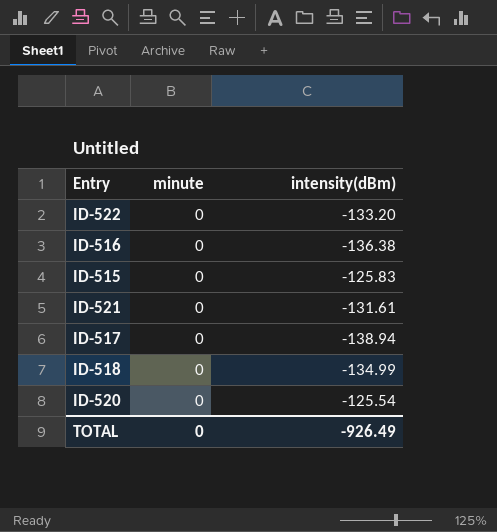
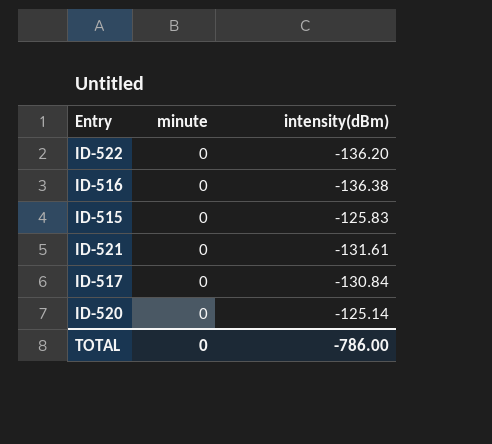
row ID-518: 0 | -134.99 -> none
ID-522 | intensity(dBm): -133.20 -> -136.20
ID-517 | intensity(dBm): -138.94 -> -130.84
ID-520 | intensity(dBm): -125.54 -> -125.14
TOTAL | intensity(dBm): -926.49 -> -786.00

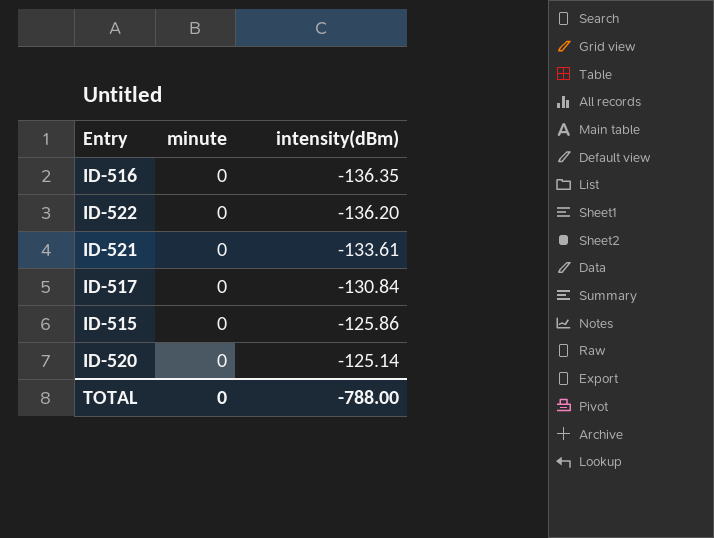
row order: none -> intensity(dBm) ascending
ID-516 | intensity(dBm): -136.38 -> -136.35
ID-521 | intensity(dBm): -131.61 -> -133.61
ID-515 | intensity(dBm): -125.83 -> -125.86
TOTAL | intensity(dBm): -786.00 -> -788.00

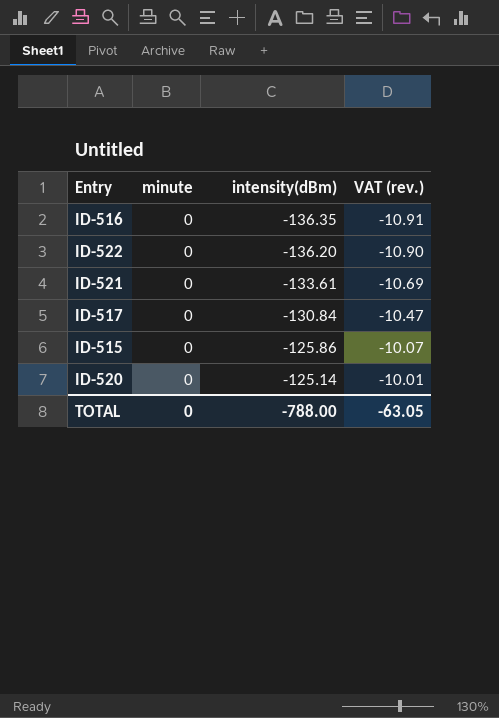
column VAT (rev.) | formula: none -> [intensity(dBm)] * 0.08

